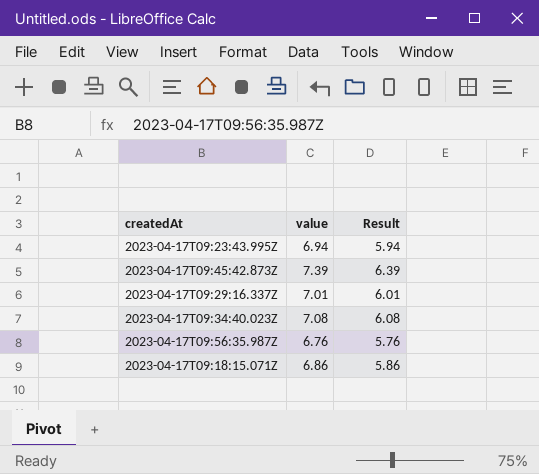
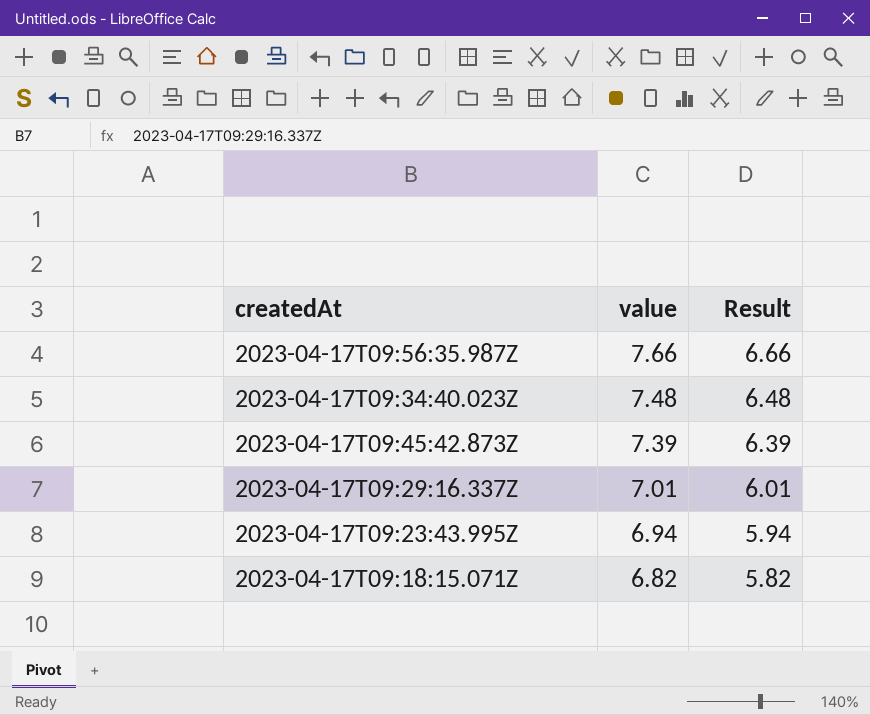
row order: none -> value descending
2023-04-17T09:56:35.987Z | value: 6.76 -> 7.66
2023-04-17T09:56:35.987Z | Result: 5.76 -> 6.66
2023-04-17T09:34:40.023Z | value: 7.08 -> 7.48
2023-04-17T09:34:40.023Z | Result: 6.08 -> 6.48
2023-04-17T09:18:15.071Z | value: 6.86 -> 6.82
2023-04-17T09:18:15.071Z | Result: 5.86 -> 5.82

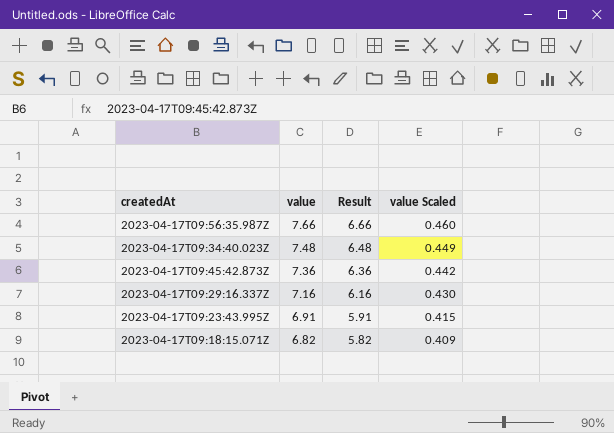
column value Scaled | formula: none -> [value] * 0.06
2023-04-17T09:45:42.873Z | value: 7.39 -> 7.36
2023-04-17T09:45:42.873Z | Result: 6.39 -> 6.36
2023-04-17T09:29:16.337Z | value: 7.01 -> 7.16
2023-04-17T09:29:16.337Z | Result: 6.01 -> 6.16
2023-04-17T09:23:43.995Z | value: 6.94 -> 6.91
2023-04-17T09:23:43.995Z | Result: 5.94 -> 5.91

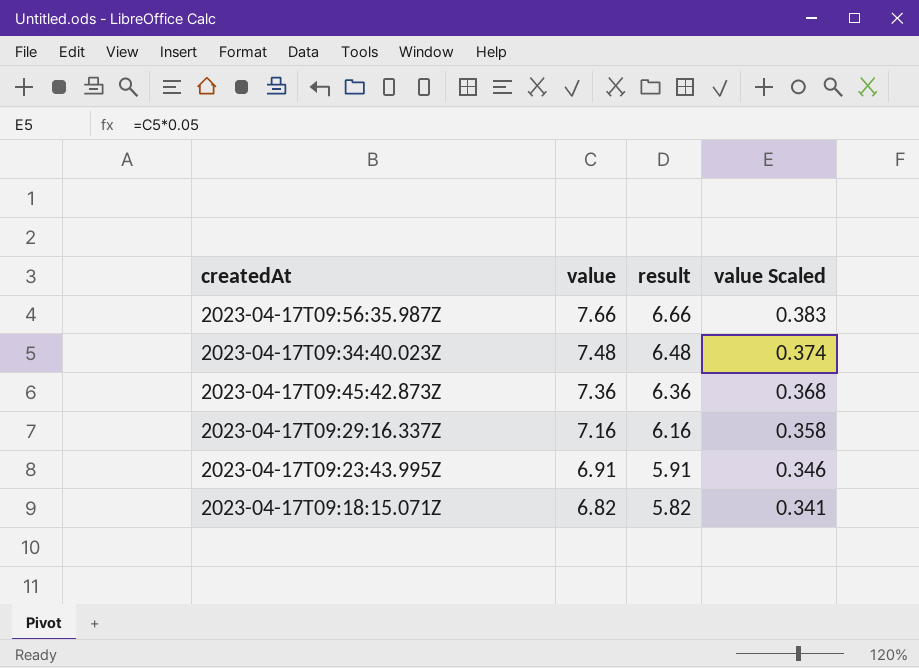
column name: Result -> result
column value Scaled | formula: [value] * 0.06 -> [value] * 0.05

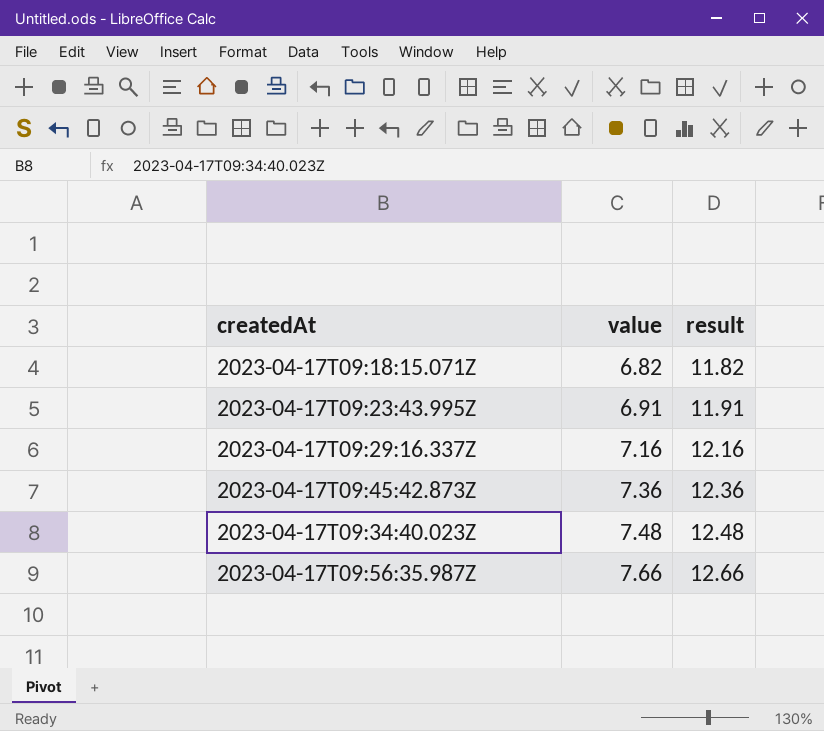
row order: value descending -> value ascending
column value Scaled | formula: [value] * 0.05 -> none
column result | formula: [value] - 1 -> [value] + 5

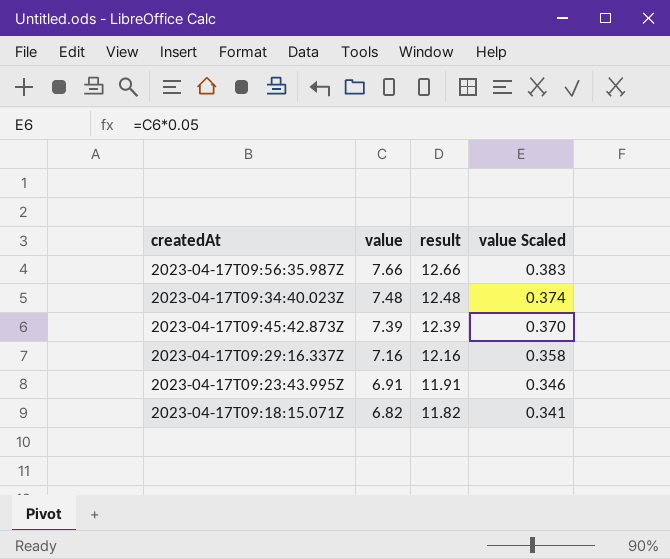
row order: value ascending -> value descending
column value Scaled | formula: none -> [value] * 0.05
2023-04-17T09:45:42.873Z | value: 7.36 -> 7.39
2023-04-17T09:45:42.873Z | result: 12.36 -> 12.39

